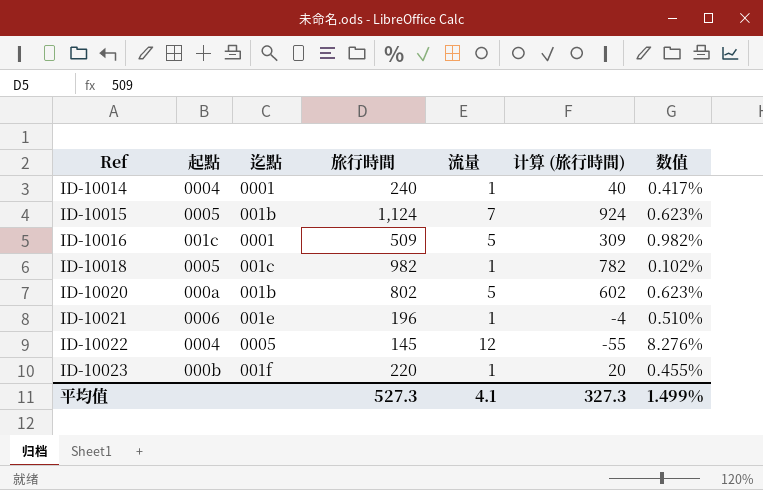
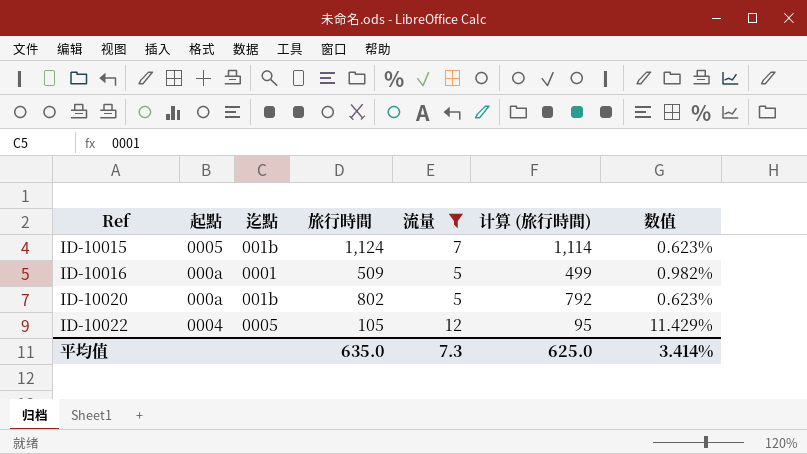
filter: none -> 流量 != 1
column 计算 (旅行時間) | formula: [旅行時間] - 200 -> [旅行時間] - 10
ID-10016 | 起點: 001c -> 000a
ID-10022 | 旅行時間: 145 -> 105
ID-10022 | 数值: 8.276% -> 11.429%
平均值 | 旅行時間: 527.3 -> 635.0
平均值 | 流量: 4.1 -> 7.3
平均值 | 计算 (旅行時間): 327.3 -> 625.0
平均值 | 数值: 1.499% -> 3.414%

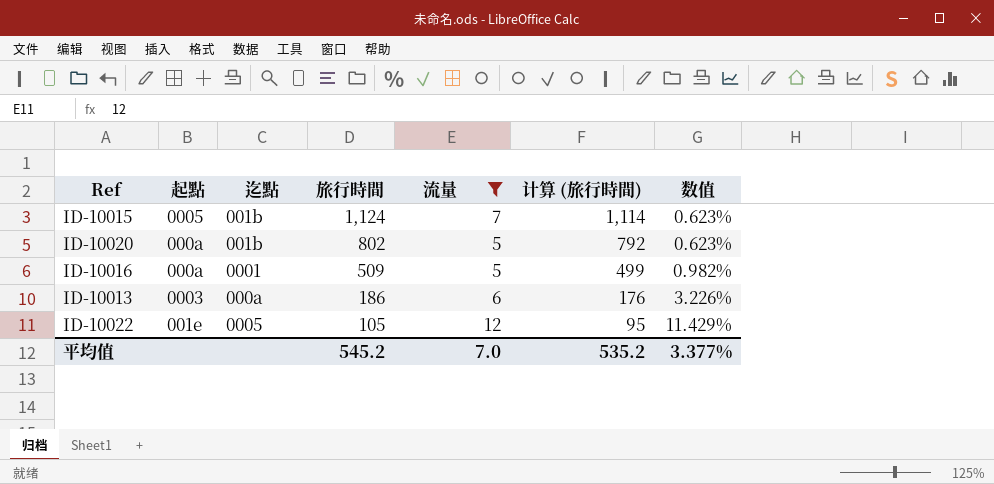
row order: Ref ascending -> 旅行時間 descending
row ID-10013: none -> 0003 | 000a | 186 | 6 | 176 | 3.226%
ID-10022 | 起點: 0004 -> 001e
平均值 | 旅行時間: 635.0 -> 545.2
平均值 | 流量: 7.3 -> 7.0
平均值 | 计算 (旅行時間): 625.0 -> 535.2
平均值 | 数值: 3.414% -> 3.377%

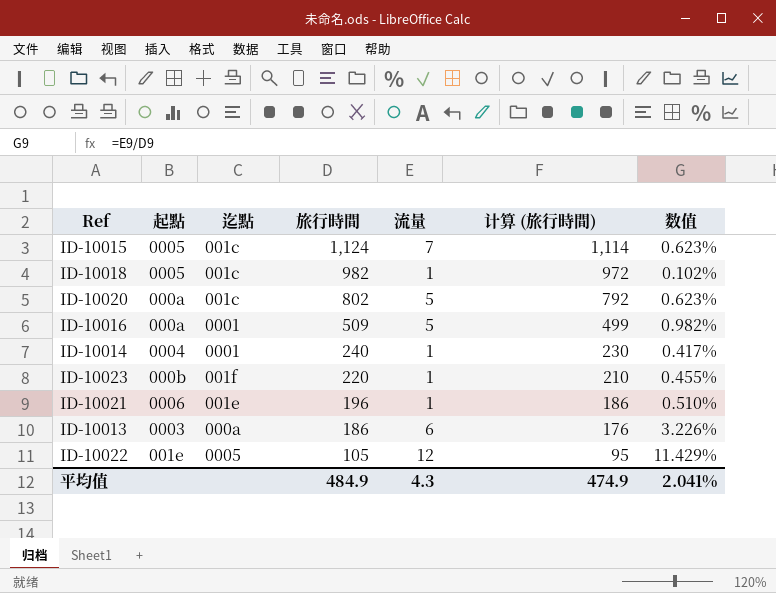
filter: 流量 != 1 -> none
ID-10015 | 迄點: 001b -> 001c
ID-10020 | 迄點: 001b -> 001c
平均值 | 旅行時間: 545.2 -> 484.9
平均值 | 流量: 7.0 -> 4.3
平均值 | 计算 (旅行時間): 535.2 -> 474.9
平均值 | 数值: 3.377% -> 2.041%

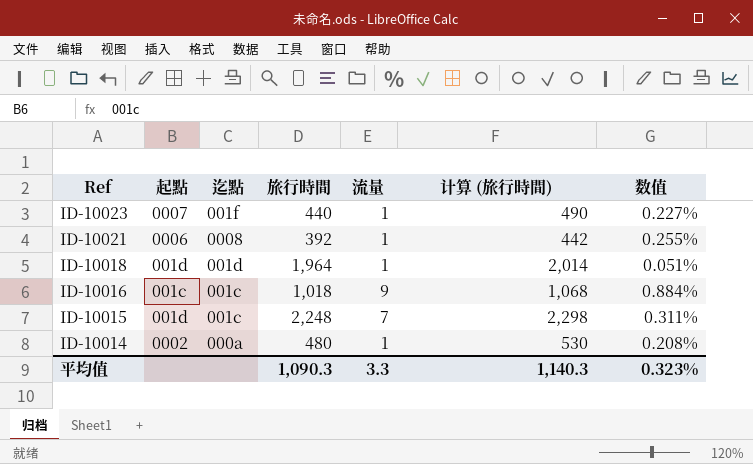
row order: 旅行時間 descending -> Ref descending
column 计算 (旅行時間) | formula: [旅行時間] - 10 -> [旅行時間] + 50
row ID-10020: 000a | 001c | 802 | 5 | 792 | 0.623% -> none
row ID-10013: 0003 | 000a | 186 | 6 | 176 | 3.226% -> none
row ID-10022: 001e | 0005 | 105 | 12 | 95 | 11.429% -> none
ID-10023 | 起點: 000b -> 0007
ID-10023 | 旅行時間: 220 -> 440
ID-10023 | 数值: 0.455% -> 0.227%
ID-10021 | 迄點: 001e -> 0008
ID-10021 | 旅行時間: 196 -> 392
ID-10021 | 数值: 0.510% -> 0.255%
ID-10018 | 起點: 0005 -> 001d
ID-10018 | 迄點: 001c -> 001d
ID-10018 | 旅行時間: 982 -> 1,964
ID-10018 | 数值: 0.102% -> 0.051%
ID-10016 | 起點: 000a -> 001c
ID-10016 | 迄點: 0001 -> 001c
ID-10016 | 旅行時間: 509 -> 1,018
ID-10016 | 流量: 5 -> 9
ID-10016 | 数值: 0.982% -> 0.884%
ID-10015 | 起點: 0005 -> 001d
ID-10015 | 旅行時間: 1,124 -> 2,248
ID-10015 | 数值: 0.623% -> 0.311%
ID-10014 | 起點: 0004 -> 0002
ID-10014 | 迄點: 0001 -> 000a
ID-10014 | 旅行時間: 240 -> 480
ID-10014 | 数值: 0.417% -> 0.208%
平均值 | 旅行時間: 484.9 -> 1,090.3
平均值 | 流量: 4.3 -> 3.3
平均值 | 计算 (旅行時間): 474.9 -> 1,140.3
平均值 | 数值: 2.041% -> 0.323%

